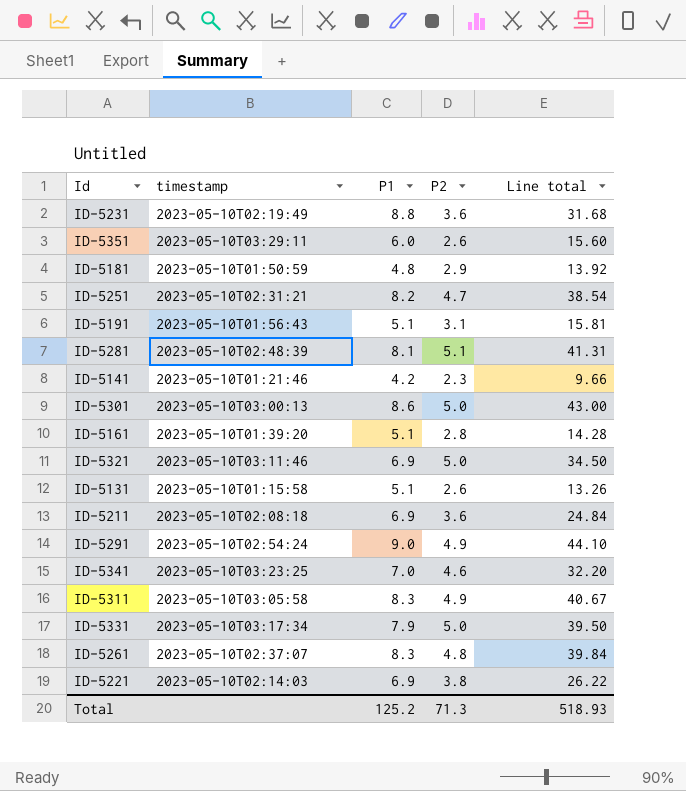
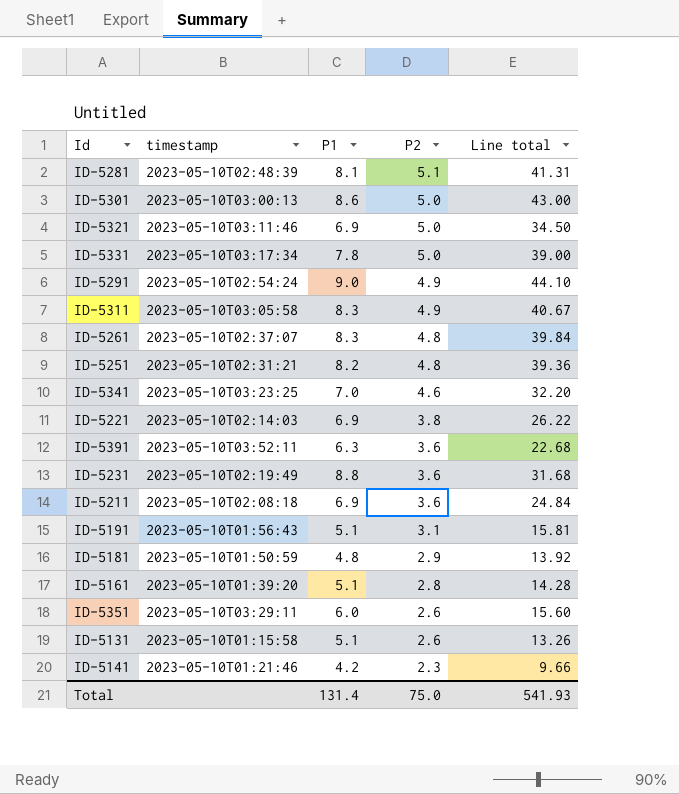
row order: none -> P2 descending
ID-5331 | P1: 7.9 -> 7.8
ID-5331 | Line total: 39.50 -> 39.00
ID-5251 | P2: 4.7 -> 4.8
ID-5251 | Line total: 38.54 -> 39.36
row ID-5391: none -> 2023-05-10T03:52:11 | 6.3 | 3.6 | 22.68
Total | P1: 125.2 -> 131.4
Total | P2: 71.3 -> 75.0
Total | Line total: 518.93 -> 541.93

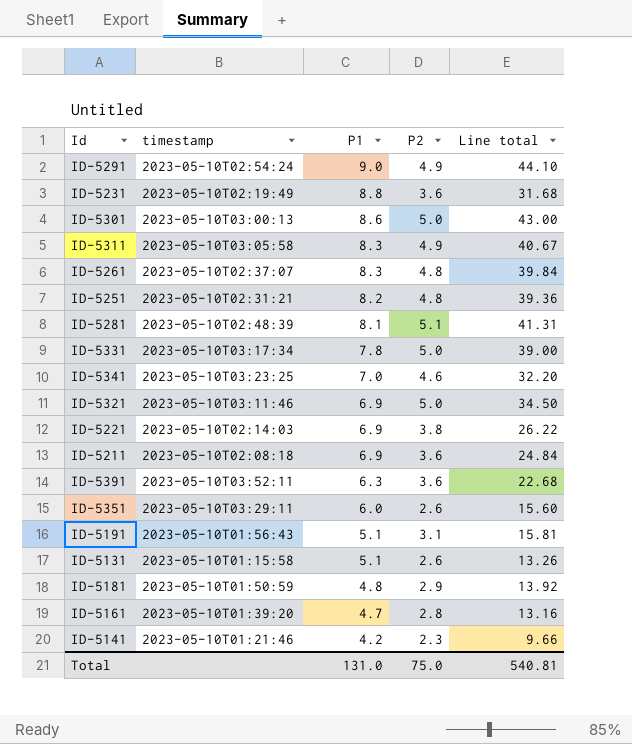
row order: P2 descending -> P1 descending
ID-5161 | P1: 5.1 -> 4.7
ID-5161 | Line total: 14.28 -> 13.16
Total | P1: 131.4 -> 131.0
Total | Line total: 541.93 -> 540.81

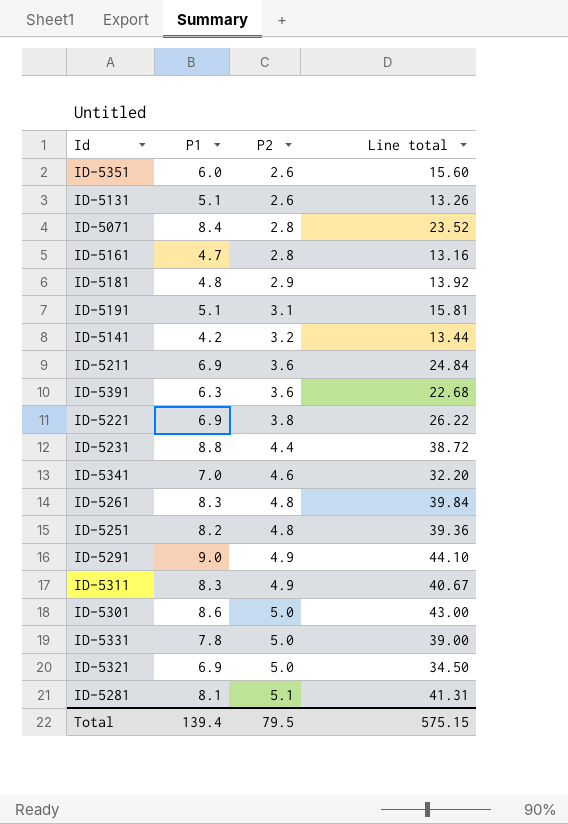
row order: P1 descending -> P2 ascending
column timestamp | position: 2 -> none
row ID-5071: none -> 8.4 | 2.8 | 23.52
ID-5141 | P2: 2.3 -> 3.2
ID-5141 | Line total: 9.66 -> 13.44
ID-5231 | P2: 3.6 -> 4.4
ID-5231 | Line total: 31.68 -> 38.72
Total | P1: 131.0 -> 139.4
Total | P2: 75.0 -> 79.5
Total | Line total: 540.81 -> 575.15

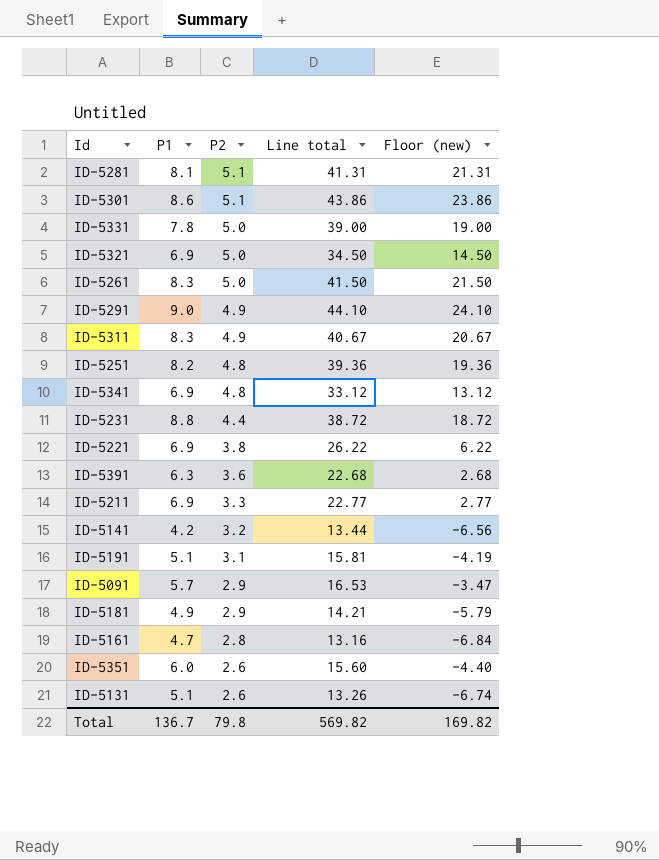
row order: P2 ascending -> P2 descending
column Floor (new) | formula: none -> [Line total] - 20
row ID-5071: 8.4 | 2.8 | 23.52 -> none
ID-5301 | P2: 5.0 -> 5.1
ID-5301 | Line total: 43.00 -> 43.86
ID-5261 | P2: 4.8 -> 5.0
ID-5261 | Line total: 39.84 -> 41.50
ID-5341 | P1: 7.0 -> 6.9
ID-5341 | P2: 4.6 -> 4.8
ID-5341 | Line total: 32.20 -> 33.12
ID-5211 | P2: 3.6 -> 3.3
ID-5211 | Line total: 24.84 -> 22.77
row ID-5091: none -> 5.7 | 2.9 | 16.53 | -3.47
ID-5181 | P1: 4.8 -> 4.9
ID-5181 | Line total: 13.92 -> 14.21
Total | P1: 139.4 -> 136.7
Total | P2: 79.5 -> 79.8
Total | Line total: 575.15 -> 569.82

